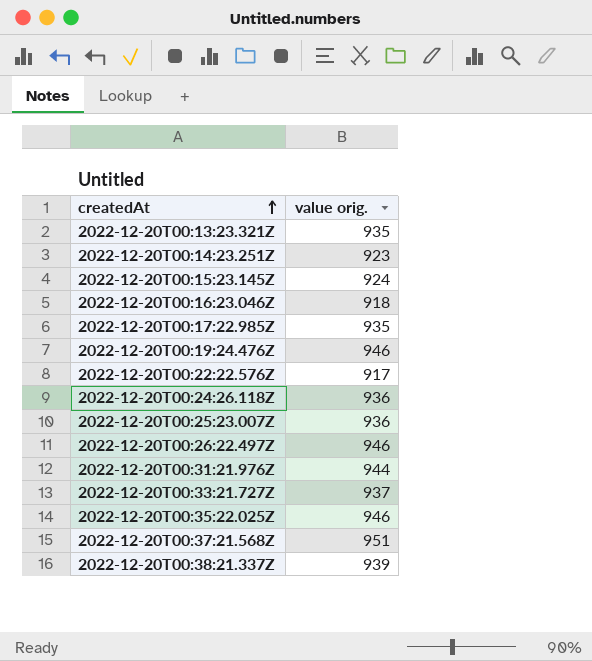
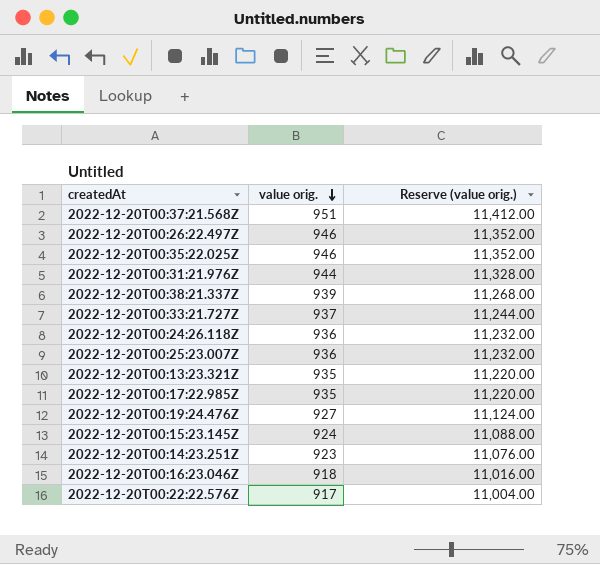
row order: createdAt ascending -> value orig. descending
column Reserve (value orig.) | formula: none -> [value orig.] * 12
2022-12-20T00:19:24.476Z | value orig.: 946 -> 927

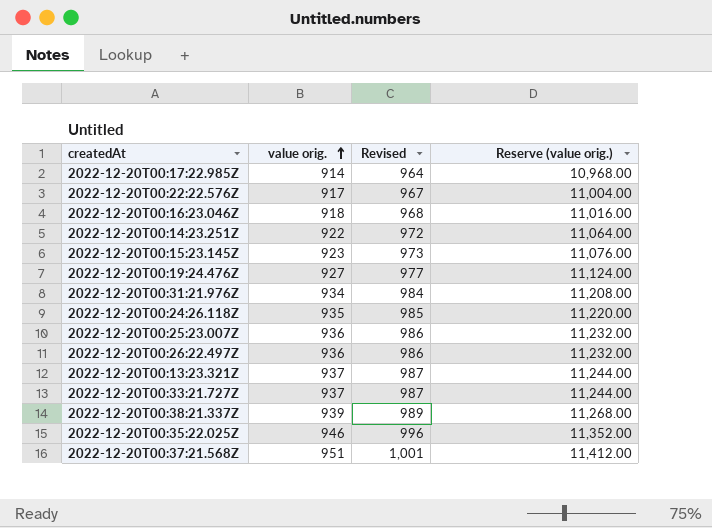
row order: value orig. descending -> value orig. ascending
column Revised | formula: none -> [value orig.] + 50
2022-12-20T00:17:22.985Z | value orig.: 935 -> 914
2022-12-20T00:17:22.985Z | Reserve (value orig.): 11,220.00 -> 10,968.00
2022-12-20T00:14:23.251Z | value orig.: 923 -> 922
2022-12-20T00:14:23.251Z | Reserve (value orig.): 11,076.00 -> 11,064.00
2022-12-20T00:15:23.145Z | value orig.: 924 -> 923
2022-12-20T00:15:23.145Z | Reserve (value orig.): 11,088.00 -> 11,076.00
2022-12-20T00:31:21.976Z | value orig.: 944 -> 934
2022-12-20T00:31:21.976Z | Reserve (value orig.): 11,328.00 -> 11,208.00
2022-12-20T00:24:26.118Z | value orig.: 936 -> 935
2022-12-20T00:24:26.118Z | Reserve (value orig.): 11,232.00 -> 11,220.00
2022-12-20T00:26:22.497Z | value orig.: 946 -> 936
2022-12-20T00:26:22.497Z | Reserve (value orig.): 11,352.00 -> 11,232.00
2022-12-20T00:13:23.321Z | value orig.: 935 -> 937
2022-12-20T00:13:23.321Z | Reserve (value orig.): 11,220.00 -> 11,244.00

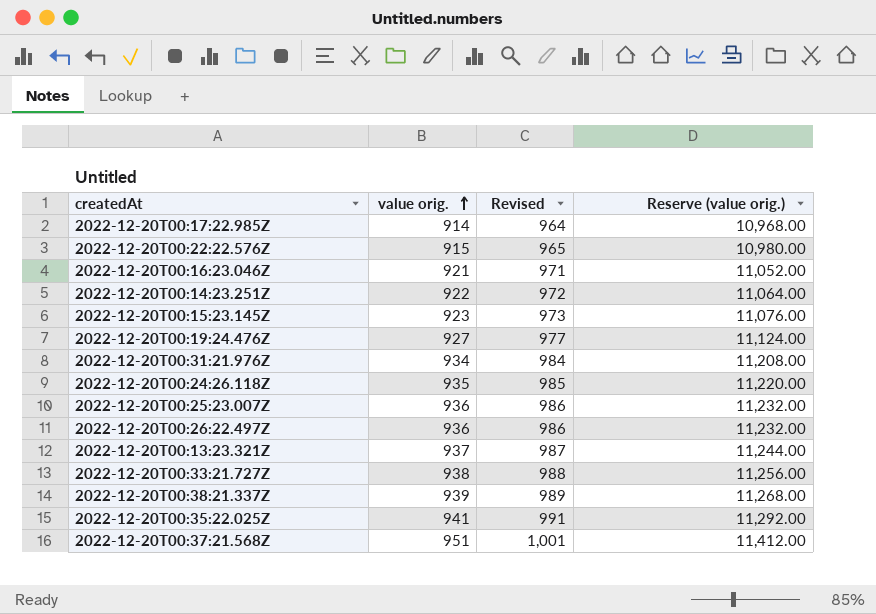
2022-12-20T00:22:22.576Z | value orig.: 917 -> 915
2022-12-20T00:22:22.576Z | Revised: 967 -> 965
2022-12-20T00:22:22.576Z | Reserve (value orig.): 11,004.00 -> 10,980.00
2022-12-20T00:16:23.046Z | value orig.: 918 -> 921
2022-12-20T00:16:23.046Z | Revised: 968 -> 971
2022-12-20T00:16:23.046Z | Reserve (value orig.): 11,016.00 -> 11,052.00
2022-12-20T00:33:21.727Z | value orig.: 937 -> 938
2022-12-20T00:33:21.727Z | Revised: 987 -> 988
2022-12-20T00:33:21.727Z | Reserve (value orig.): 11,244.00 -> 11,256.00
2022-12-20T00:35:22.025Z | value orig.: 946 -> 941
2022-12-20T00:35:22.025Z | Revised: 996 -> 991
2022-12-20T00:35:22.025Z | Reserve (value orig.): 11,352.00 -> 11,292.00

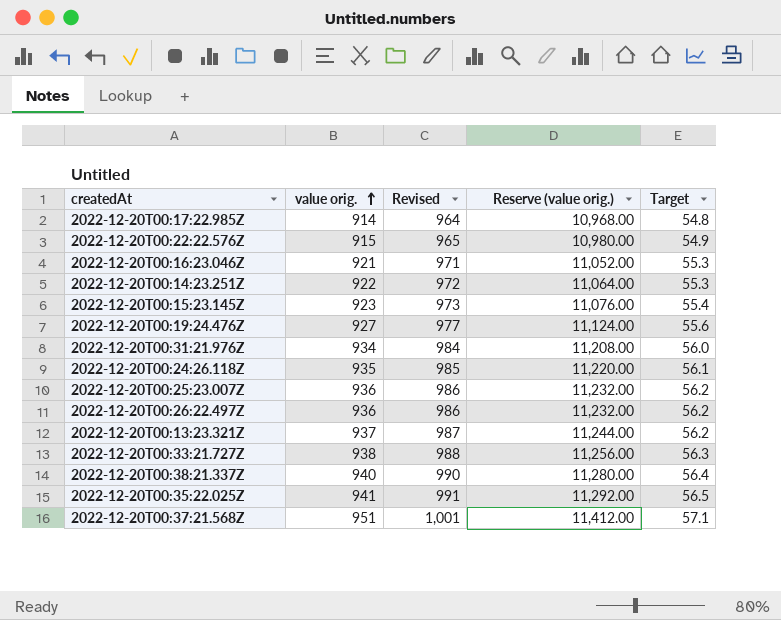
column Target | formula: none -> [value orig.] * 0.06
2022-12-20T00:38:21.337Z | value orig.: 939 -> 940
2022-12-20T00:38:21.337Z | Revised: 989 -> 990
2022-12-20T00:38:21.337Z | Reserve (value orig.): 11,268.00 -> 11,280.00

